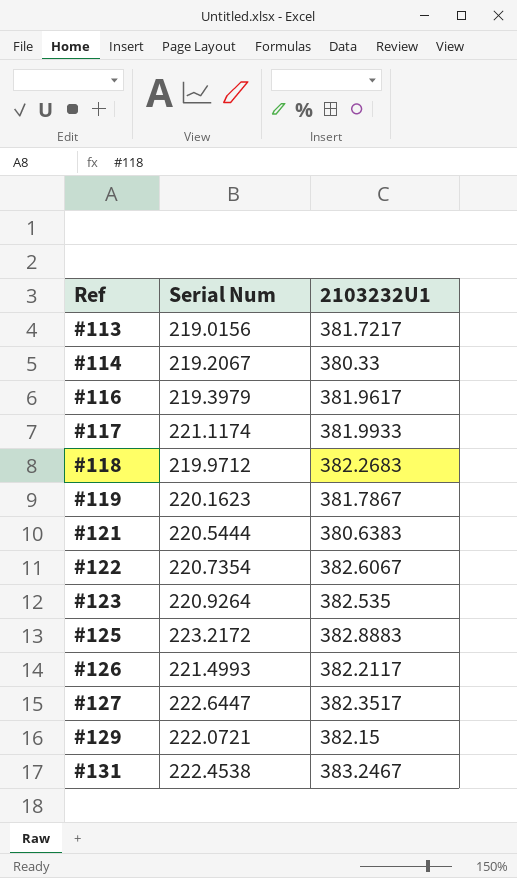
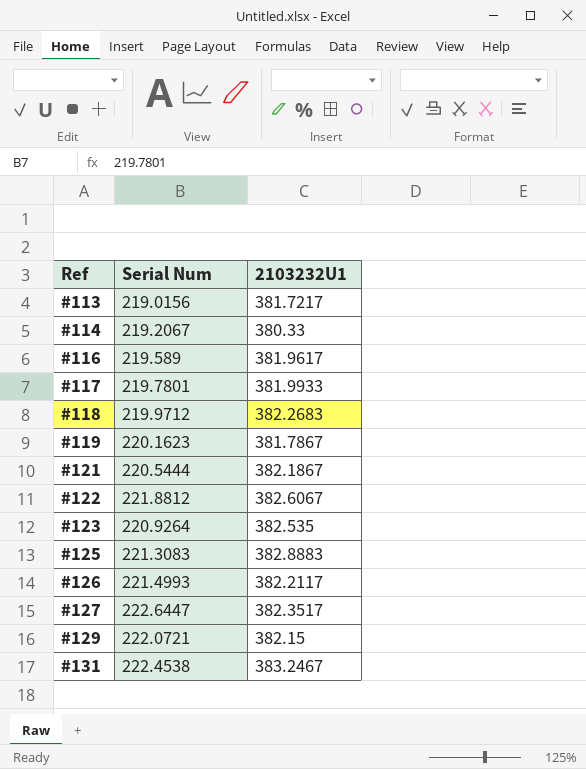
#116 | Serial Num: 219.3979 -> 219.589
#117 | Serial Num: 221.1174 -> 219.7801
#121 | 2103232U1: 380.6383 -> 382.1867
#122 | Serial Num: 220.7354 -> 221.8812
#125 | Serial Num: 223.2172 -> 221.3083

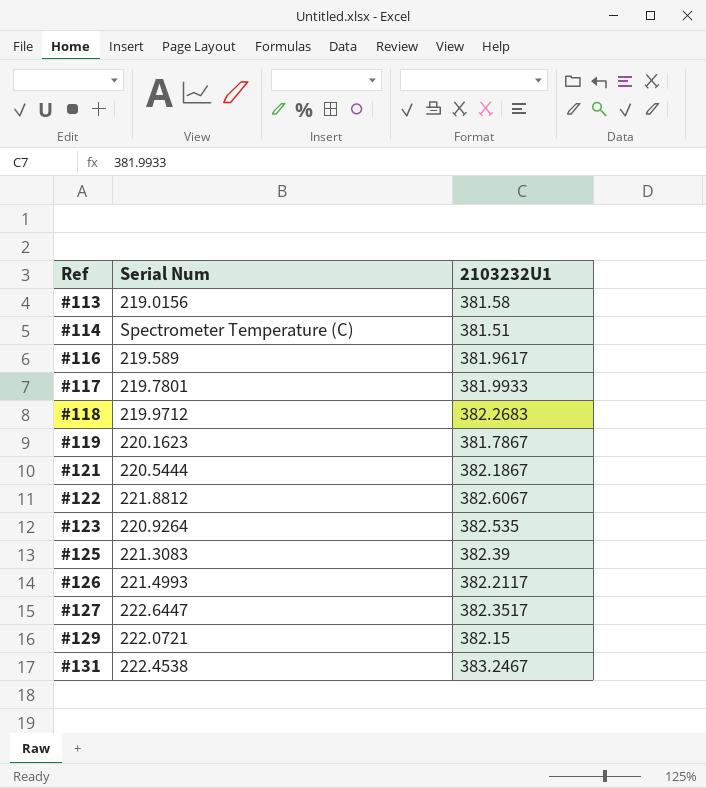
#113 | 2103232U1: 381.7217 -> 381.58
#114 | Serial Num: 219.2067 -> Spectrometer Temperature (C)
#114 | 2103232U1: 380.33 -> 381.51
#125 | 2103232U1: 382.8883 -> 382.39

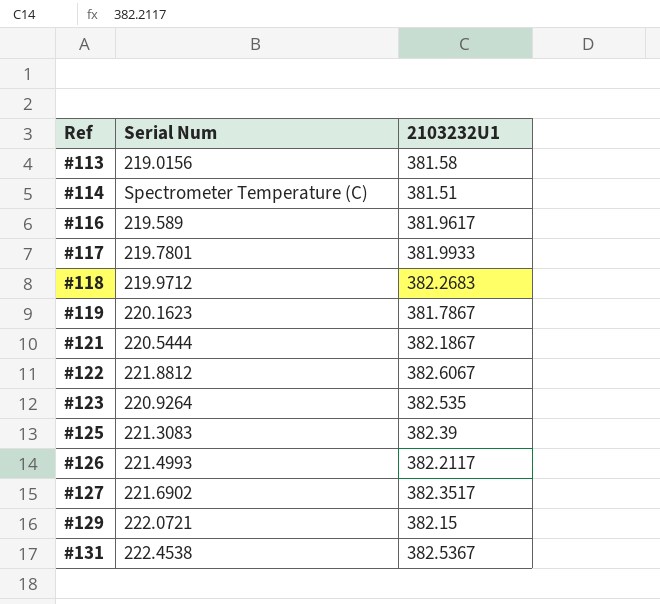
#127 | Serial Num: 222.6447 -> 221.6902
#131 | 2103232U1: 383.2467 -> 382.5367

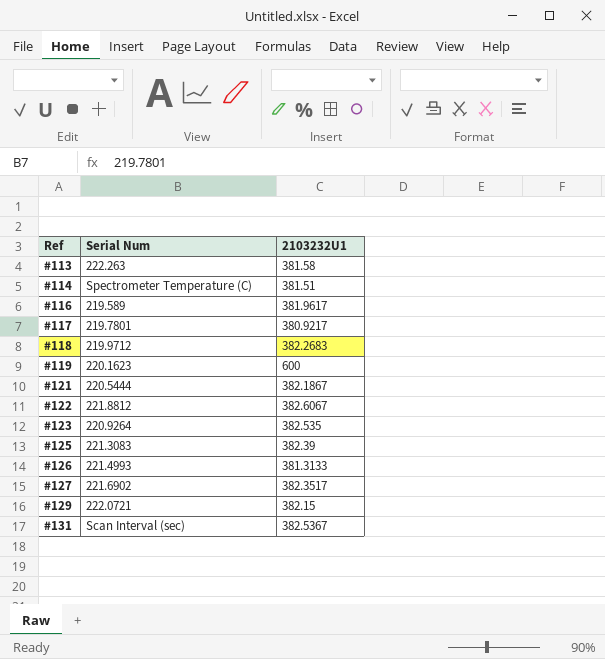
#113 | Serial Num: 219.0156 -> 222.263
#117 | 2103232U1: 381.9933 -> 380.9217
#119 | 2103232U1: 381.7867 -> 600
#126 | 2103232U1: 382.2117 -> 381.3133
#131 | Serial Num: 222.4538 -> Scan Interval (sec)

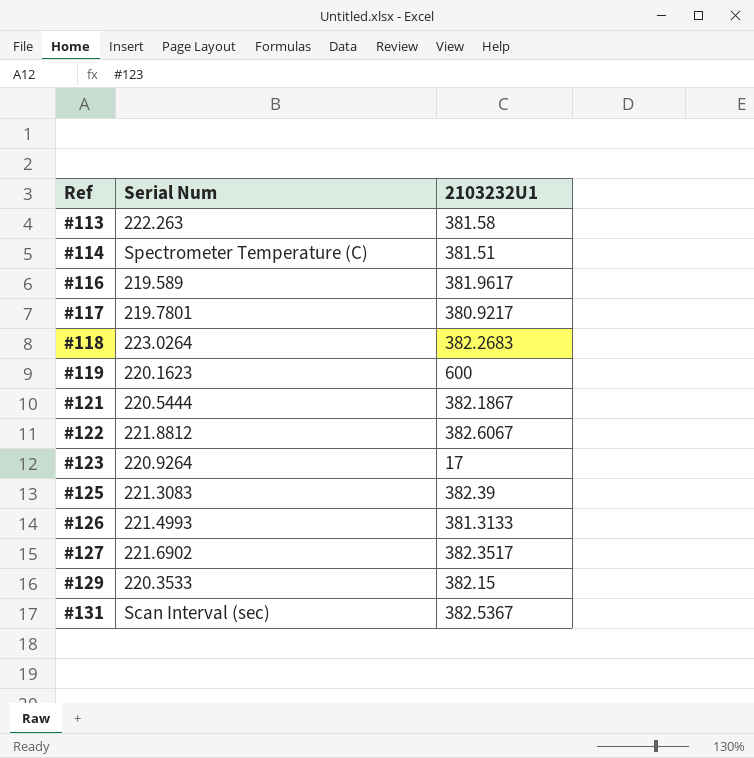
#118 | Serial Num: 219.9712 -> 223.0264
#123 | 2103232U1: 382.535 -> 17
#129 | Serial Num: 222.0721 -> 220.3533

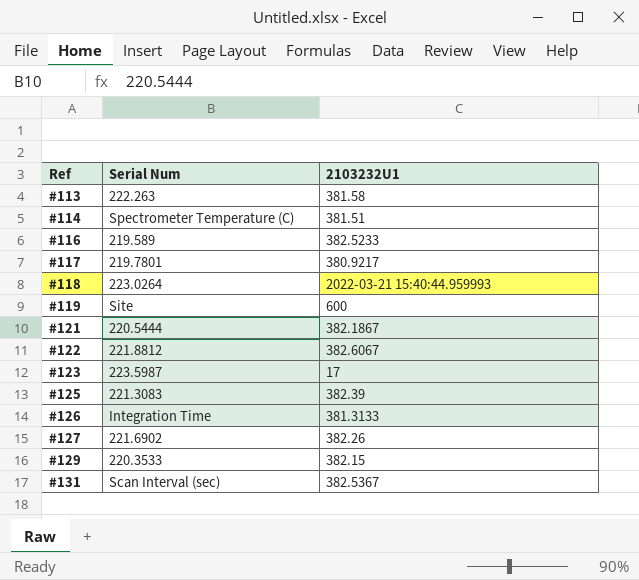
#116 | 2103232U1: 381.9617 -> 382.5233
#118 | 2103232U1: 382.2683 -> 2022-03-21 15:40:44.959993
#119 | Serial Num: 220.1623 -> Site
#123 | Serial Num: 220.9264 -> 223.5987
#126 | Serial Num: 221.4993 -> Integration Time
#127 | 2103232U1: 382.3517 -> 382.26

